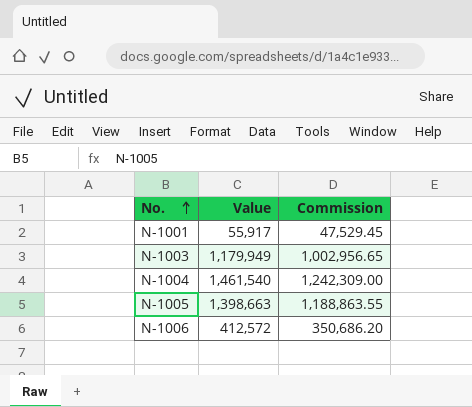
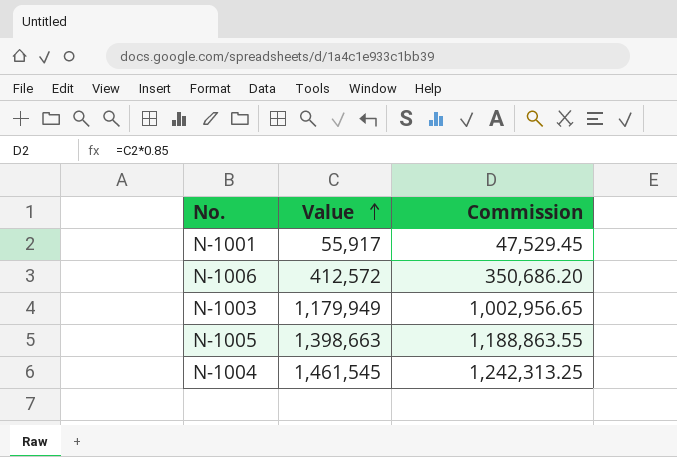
row order: No. ascending -> Value ascending
N-1004 | Value: 1,461,540 -> 1,461,545
N-1004 | Commission: 1,242,309.00 -> 1,242,313.25

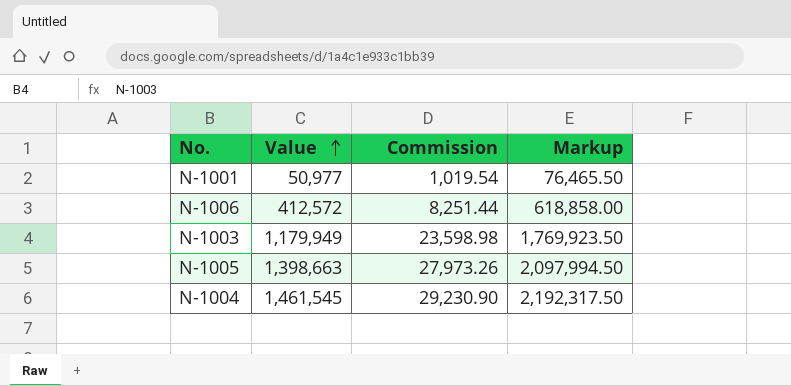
column Commission | formula: [Value] * 0.85 -> [Value] * 0.02
column Markup | formula: none -> [Value] * 1.5
N-1001 | Value: 55,917 -> 50,977

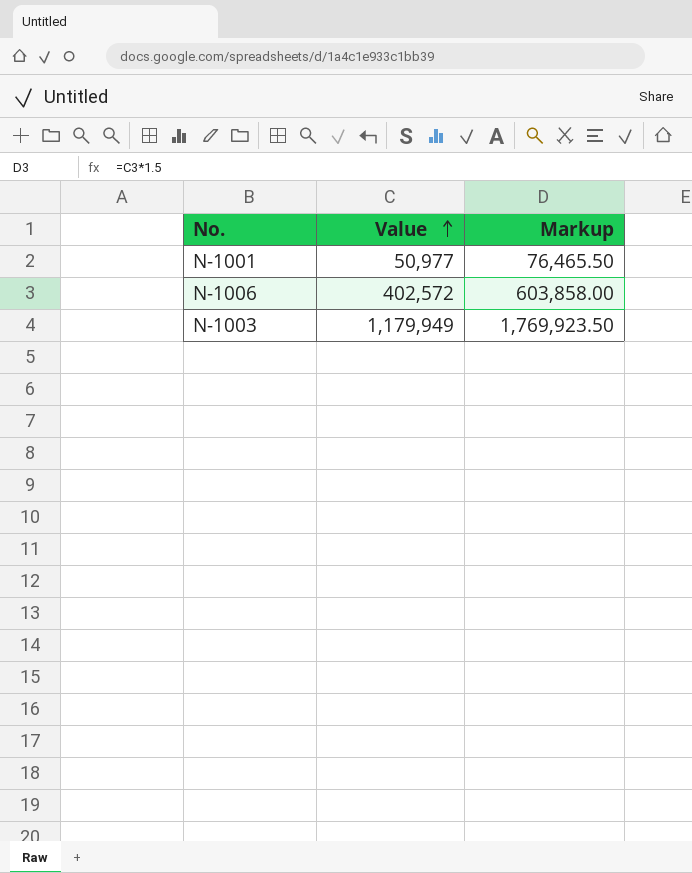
column Commission | formula: [Value] * 0.02 -> none
row N-1005: 1,398,663 | 27,973.26 | 2,097,994.50 -> none
row N-1004: 1,461,545 | 29,230.90 | 2,192,317.50 -> none
N-1006 | Value: 412,572 -> 402,572
N-1006 | Markup: 618,858.00 -> 603,858.00

